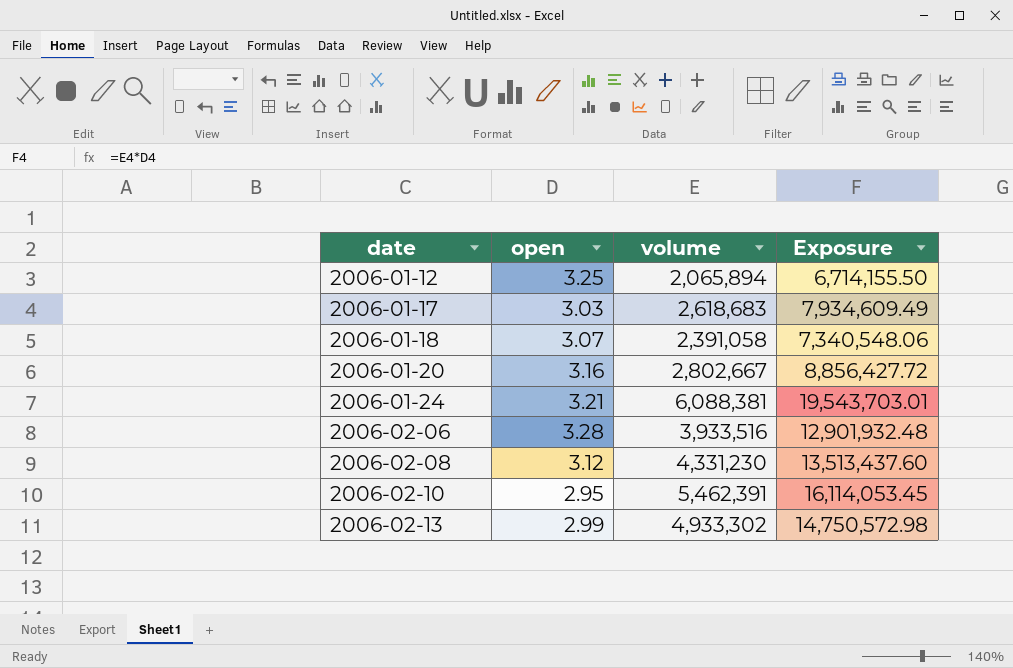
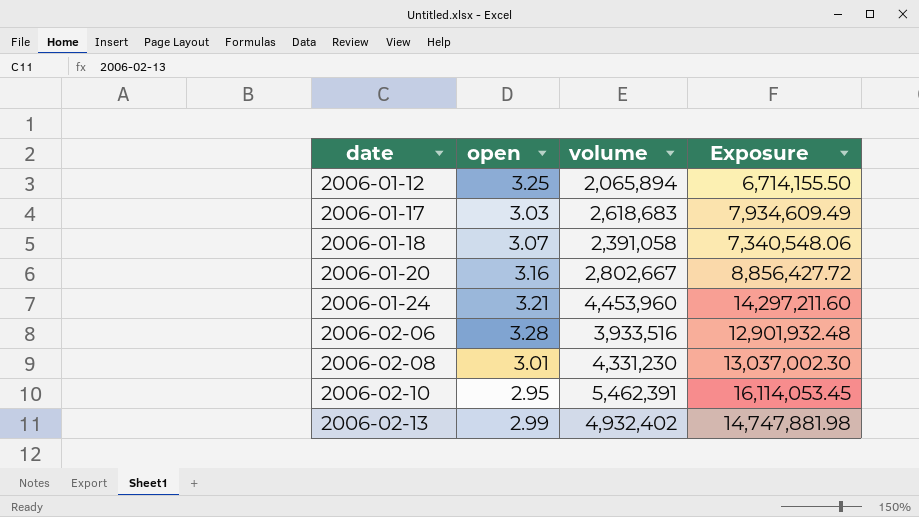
2006-01-24 | volume: 6,088,381 -> 4,453,960
2006-01-24 | Exposure: 19,543,703.01 -> 14,297,211.60
2006-02-08 | open: 3.12 -> 3.01
2006-02-08 | Exposure: 13,513,437.60 -> 13,037,002.30
2006-02-13 | volume: 4,933,302 -> 4,932,402
2006-02-13 | Exposure: 14,750,572.98 -> 14,747,881.98

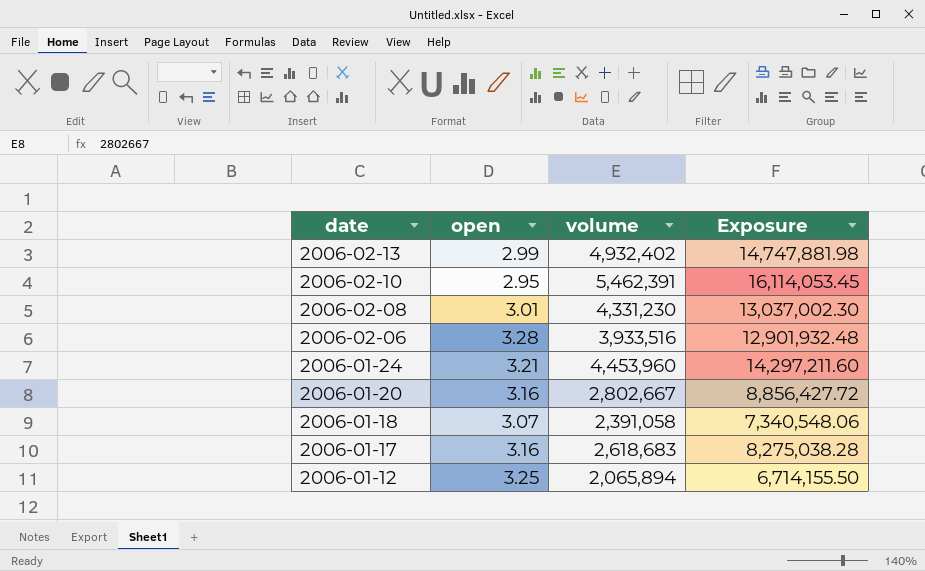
row order: date ascending -> date descending
2006-01-17 | open: 3.03 -> 3.16
2006-01-17 | Exposure: 7,934,609.49 -> 8,275,038.28

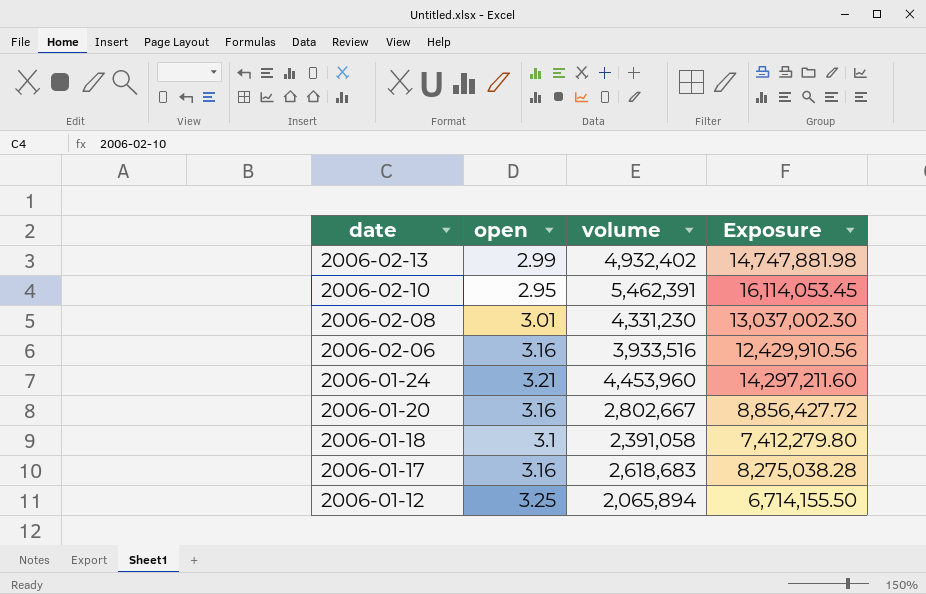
2006-02-06 | open: 3.28 -> 3.16
2006-02-06 | Exposure: 12,901,932.48 -> 12,429,910.56
2006-01-18 | open: 3.07 -> 3.1
2006-01-18 | Exposure: 7,340,548.06 -> 7,412,279.80

